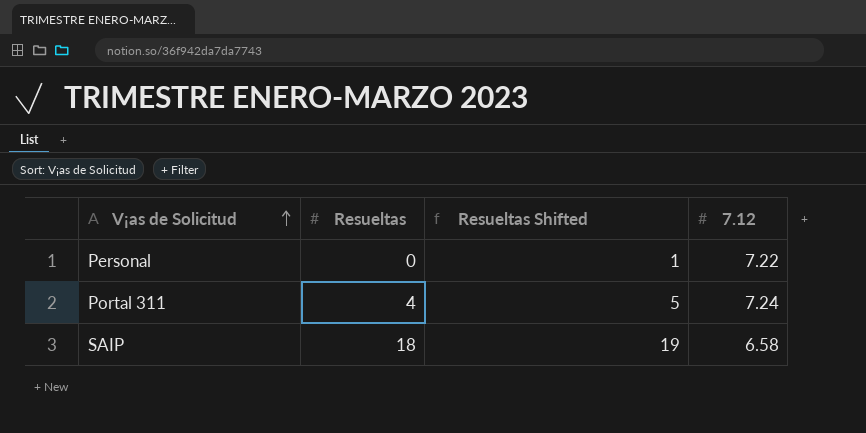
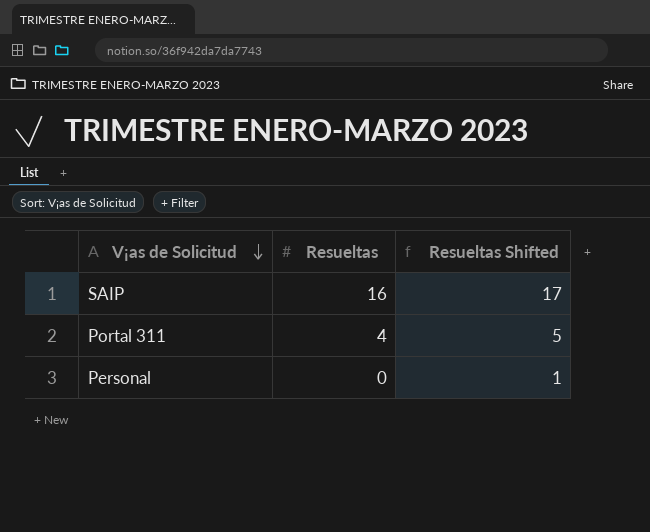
row order: V¡as de Solicitud ascending -> V¡as de Solicitud descending
column 7.12 | position: 4 -> none
SAIP | Resueltas: 18 -> 16
SAIP | Resueltas Shifted: 19 -> 17

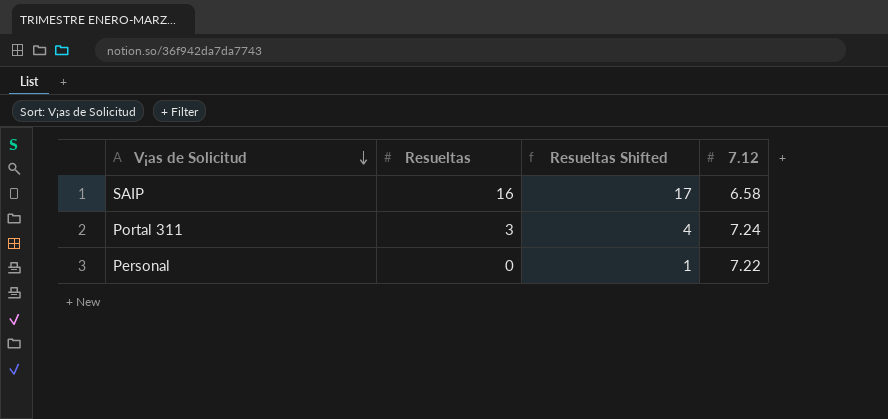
column 7.12 | position: none -> 4
Portal 311 | Resueltas: 4 -> 3
Portal 311 | Resueltas Shifted: 5 -> 4

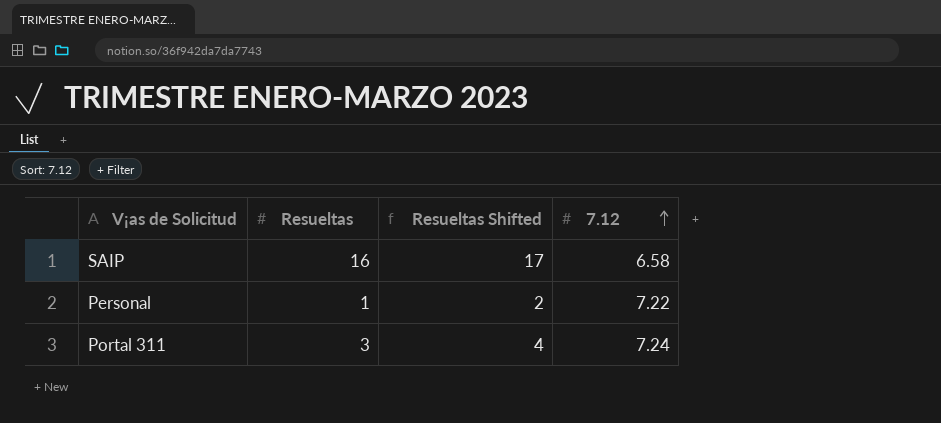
row order: V¡as de Solicitud descending -> 7.12 ascending
Personal | Resueltas: 0 -> 1
Personal | Resueltas Shifted: 1 -> 2

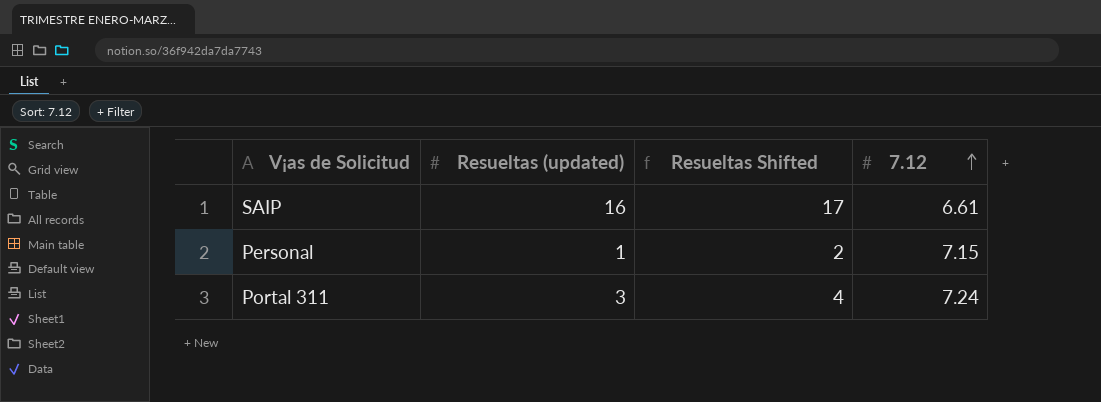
column name: Resueltas -> Resueltas (updated)
SAIP | 7.12: 6.58 -> 6.61
Personal | 7.12: 7.22 -> 7.15

